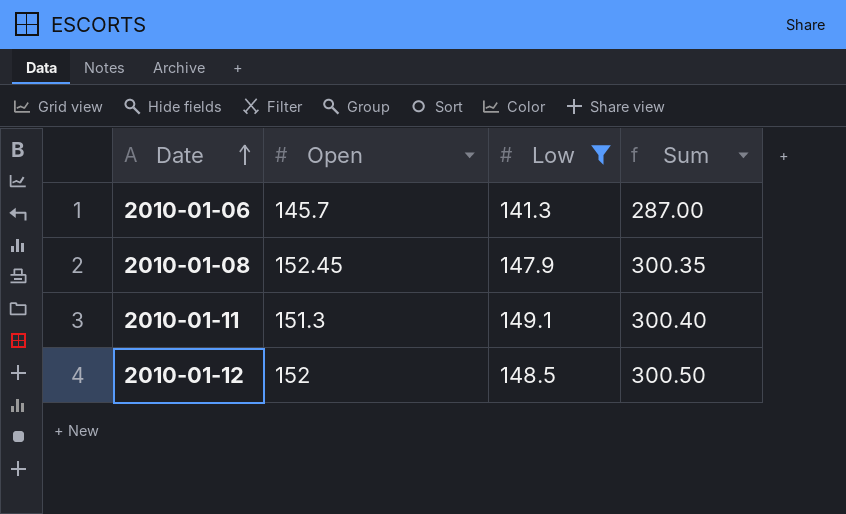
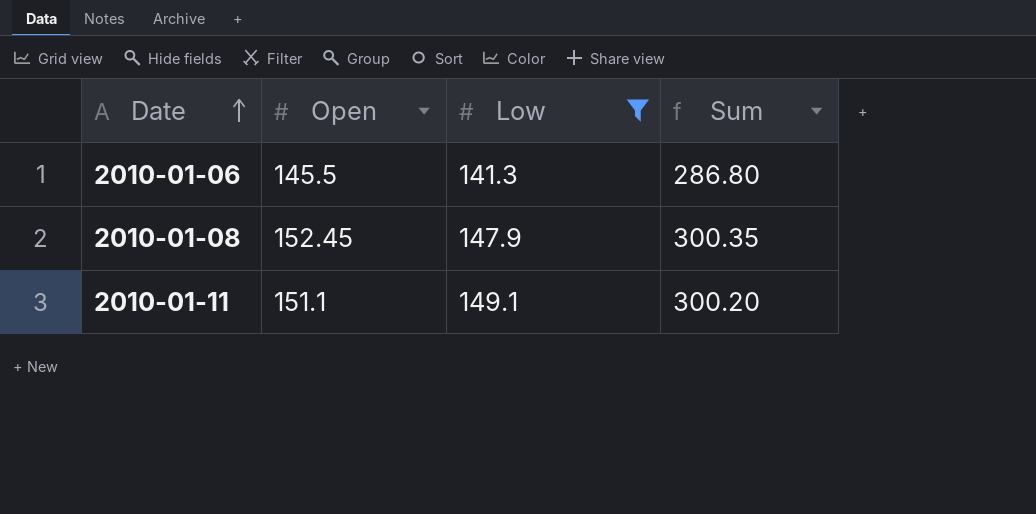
row 2010-01-12: 152 | 148.5 | 300.50 -> none
2010-01-06 | Open: 145.7 -> 145.5
2010-01-06 | Sum: 287.00 -> 286.80
2010-01-11 | Open: 151.3 -> 151.1
2010-01-11 | Sum: 300.40 -> 300.20

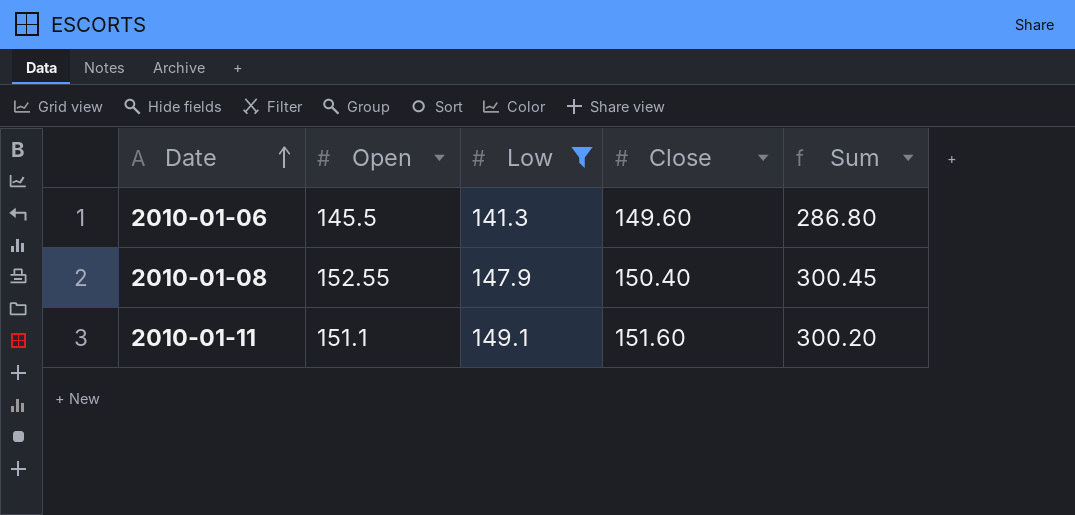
column Close | position: none -> 4
2010-01-08 | Open: 152.45 -> 152.55
2010-01-08 | Sum: 300.35 -> 300.45

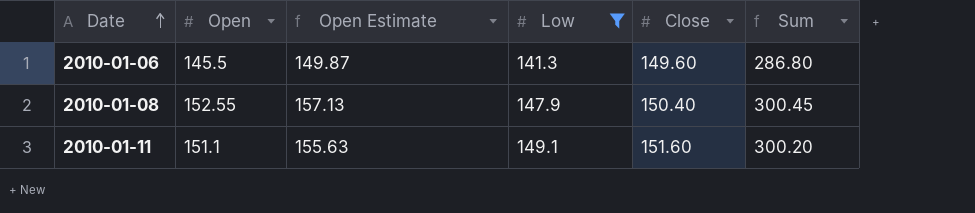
column Open Estimate | formula: none -> [Open] * 1.03

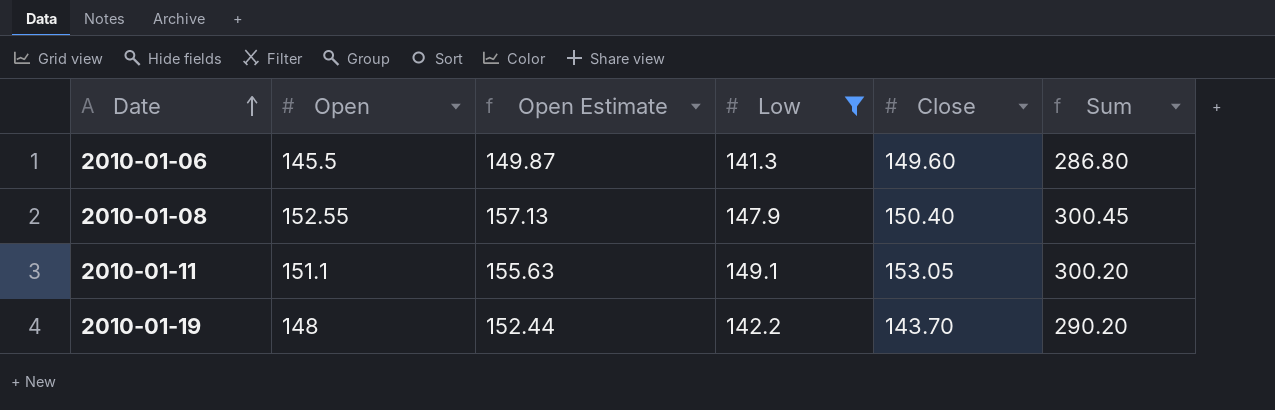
2010-01-11 | Close: 151.60 -> 153.05
row 2010-01-19: none -> 148 | 152.44 | 142.2 | 143.70 | 290.20

